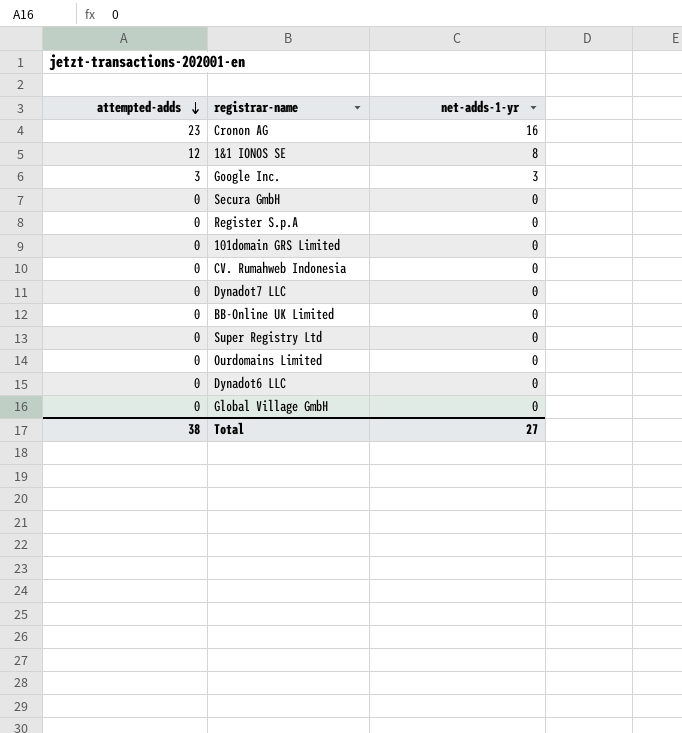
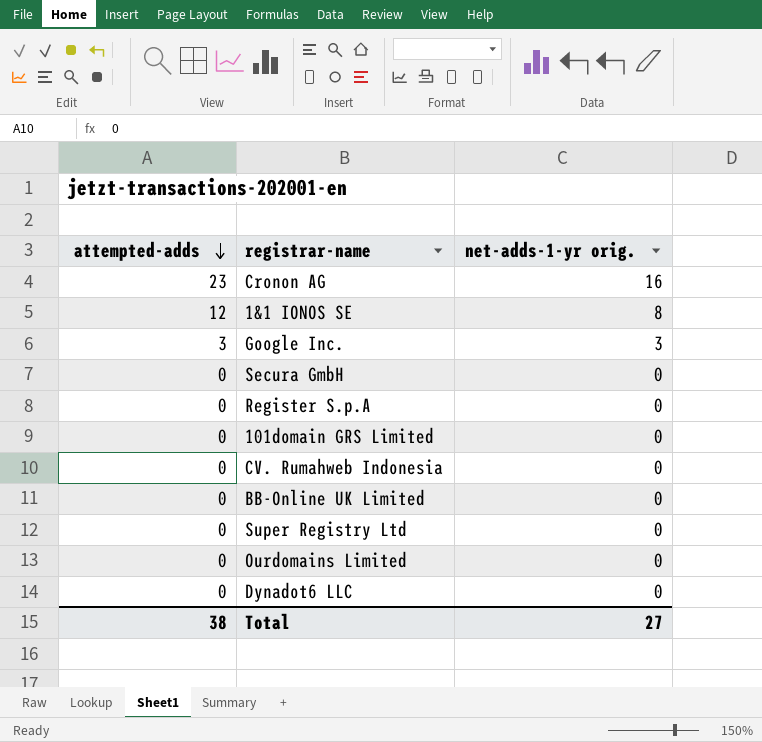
column name: net-adds-1-yr -> net-adds-1-yr orig.
row Dynadot7 LLC: 0 | 0 -> none
row Global Village GmbH: 0 | 0 -> none

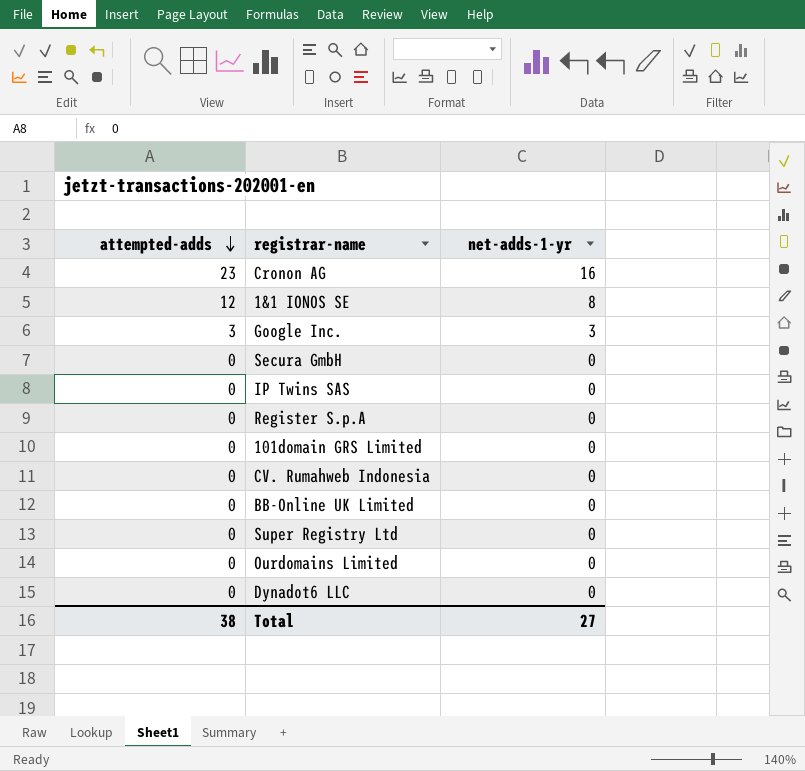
column name: net-adds-1-yr orig. -> net-adds-1-yr
row IP Twins SAS: none -> 0 | 0

